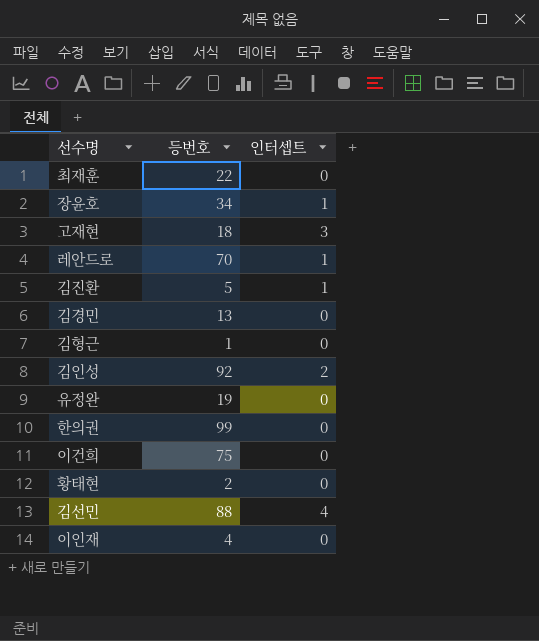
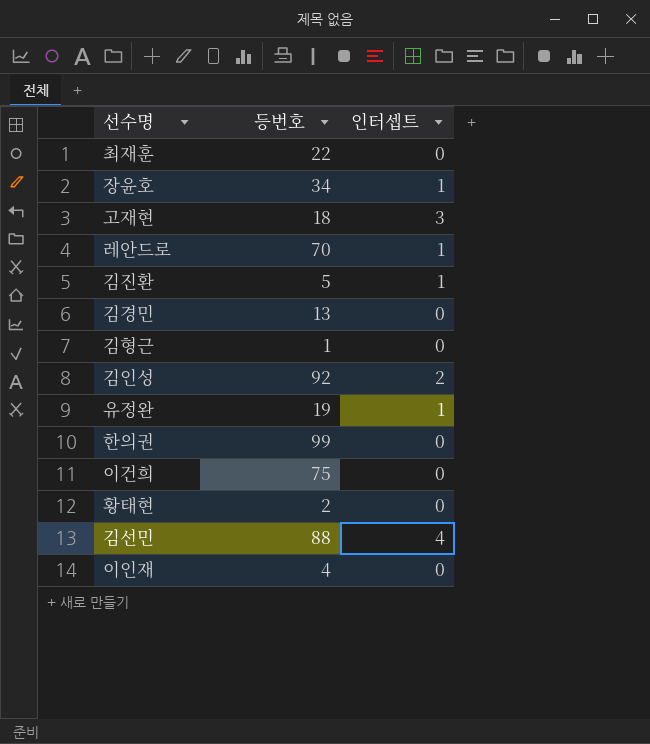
유정완 | 인터셉트: 0 -> 1

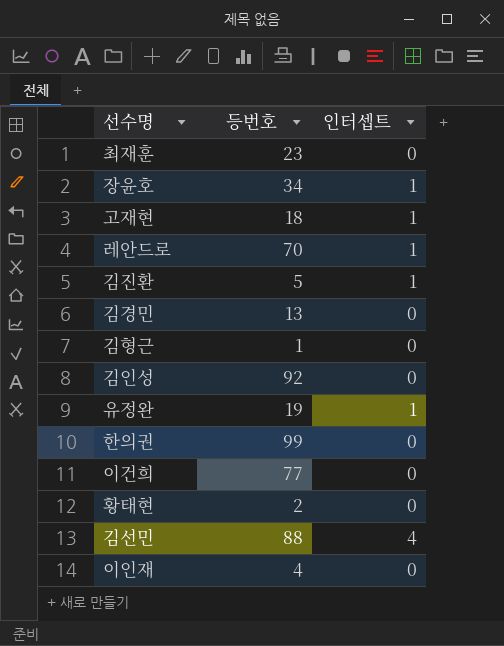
최재훈 | 등번호: 22 -> 23
고재현 | 인터셉트: 3 -> 1
김인성 | 인터셉트: 2 -> 0
이건희 | 등번호: 75 -> 77

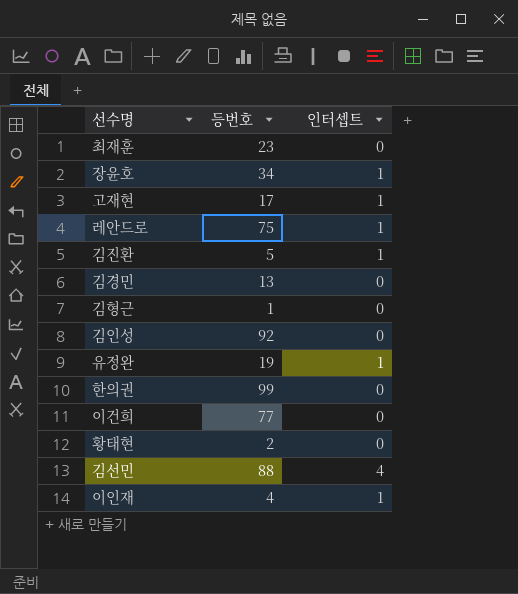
고재현 | 등번호: 18 -> 17
레안드로 | 등번호: 70 -> 75
이인재 | 인터셉트: 0 -> 1

